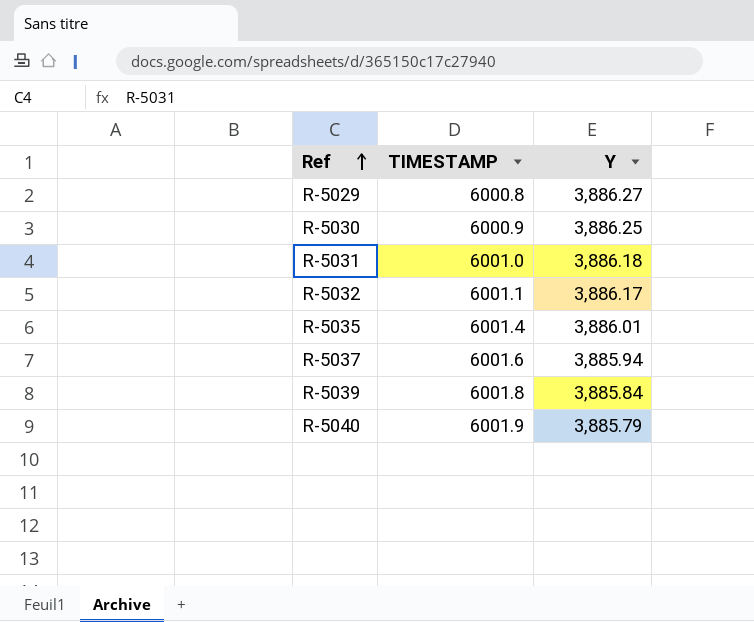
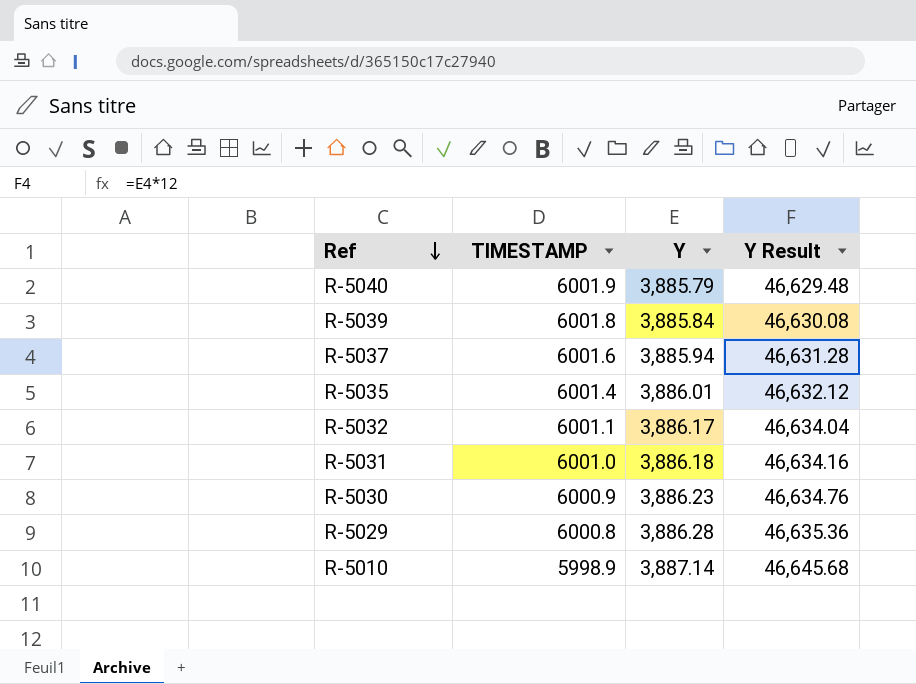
row order: Ref ascending -> Ref descending
column Y Result | formula: none -> [Y] * 12
R-5030 | Y: 3,886.25 -> 3,886.23
R-5029 | Y: 3,886.27 -> 3,886.28
row R-5010: none -> 5998.9 | 3,887.14 | 46,645.68

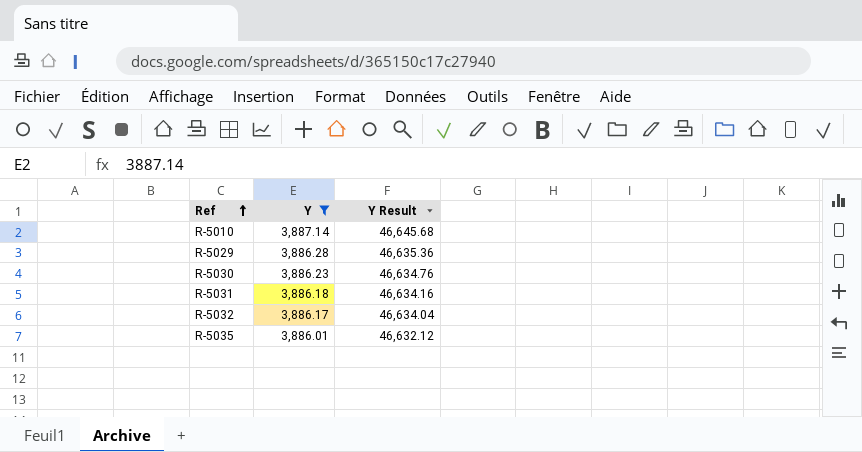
filter: none -> Y >= 3,886.01
row order: Ref descending -> Ref ascending
column TIMESTAMP | position: 2 -> none

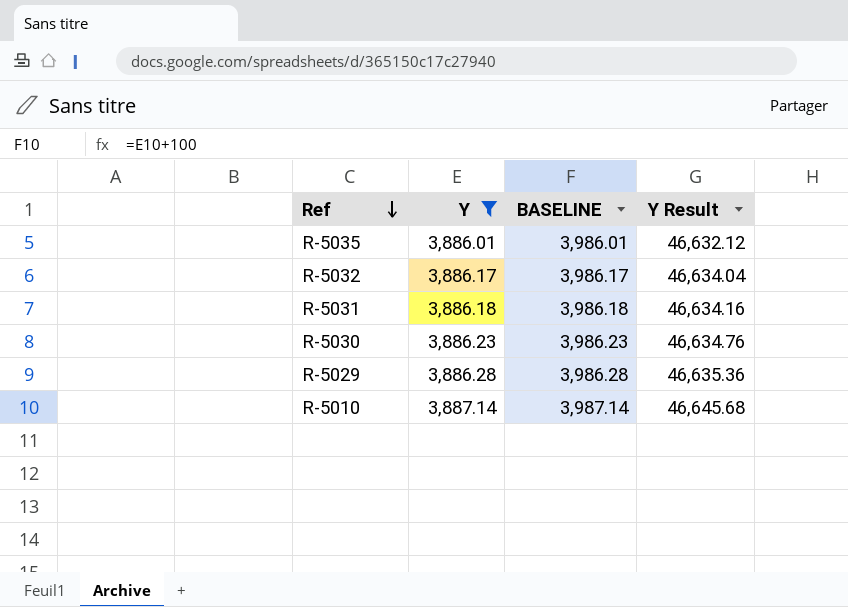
row order: Ref ascending -> Ref descending
column BASELINE | formula: none -> [Y] + 100

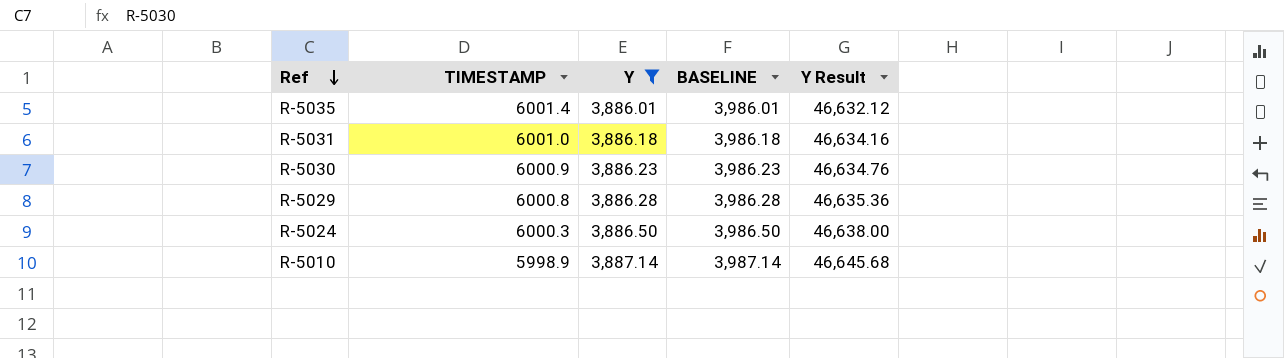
column TIMESTAMP | position: none -> 2
row R-5032: 3,886.17 | 3,986.17 | 46,634.04 -> none
row R-5024: none -> 6000.3 | 3,886.50 | 3,986.50 | 46,638.00

